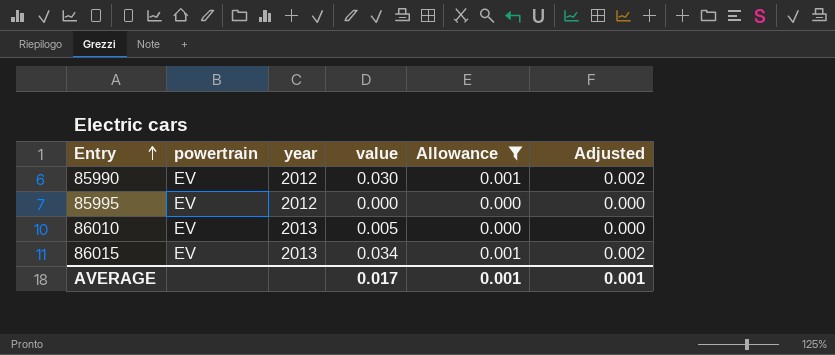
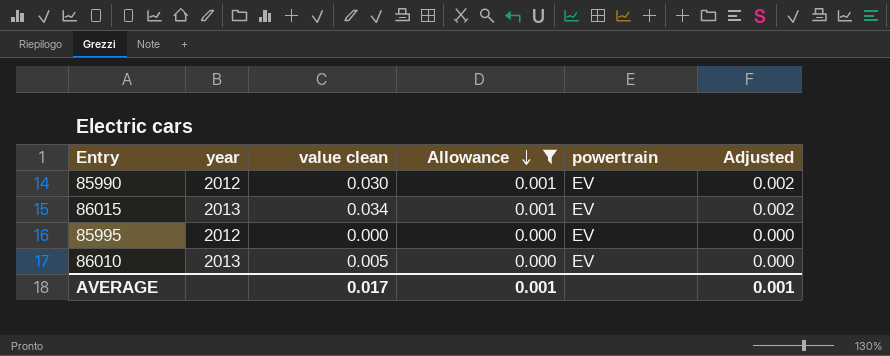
row order: Entry ascending -> Allowance descending
column name: value -> value clean
column powertrain | position: 2 -> 5

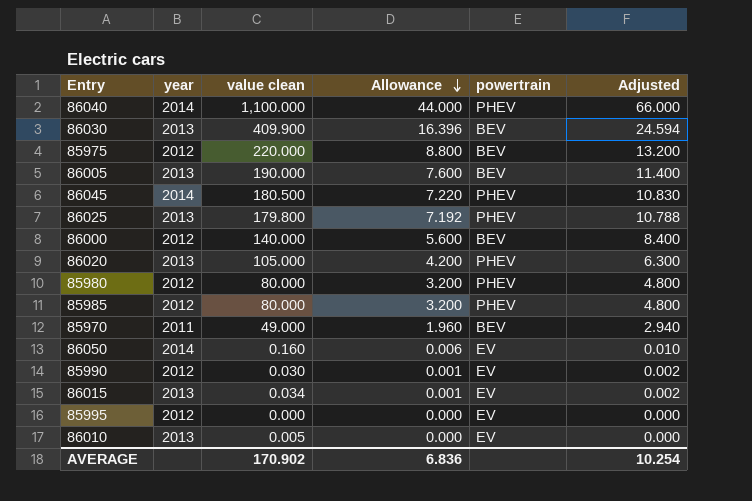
filter: Allowance <= 0.001 -> none
AVERAGE | value clean: 0.017 -> 170.902
AVERAGE | Allowance: 0.001 -> 6.836
AVERAGE | Adjusted: 0.001 -> 10.254

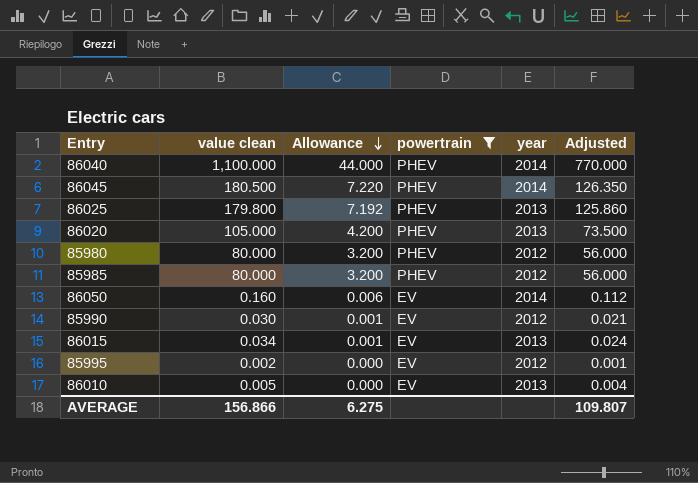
filter: none -> powertrain != BEV
column year | position: 2 -> 5
column Adjusted | formula: [value clean] * 0.06 -> [value clean] * 0.7
85995 | value clean: 0.000 -> 0.002
AVERAGE | value clean: 170.902 -> 156.866
AVERAGE | Allowance: 6.836 -> 6.275
AVERAGE | Adjusted: 10.254 -> 109.807

